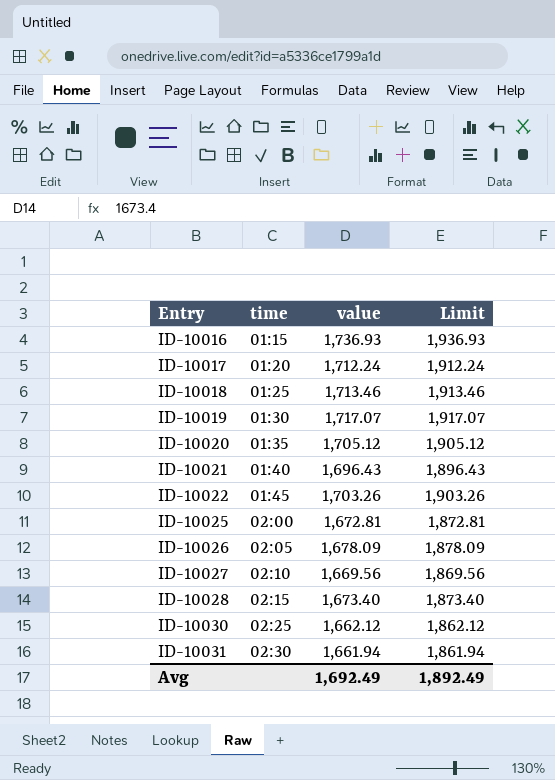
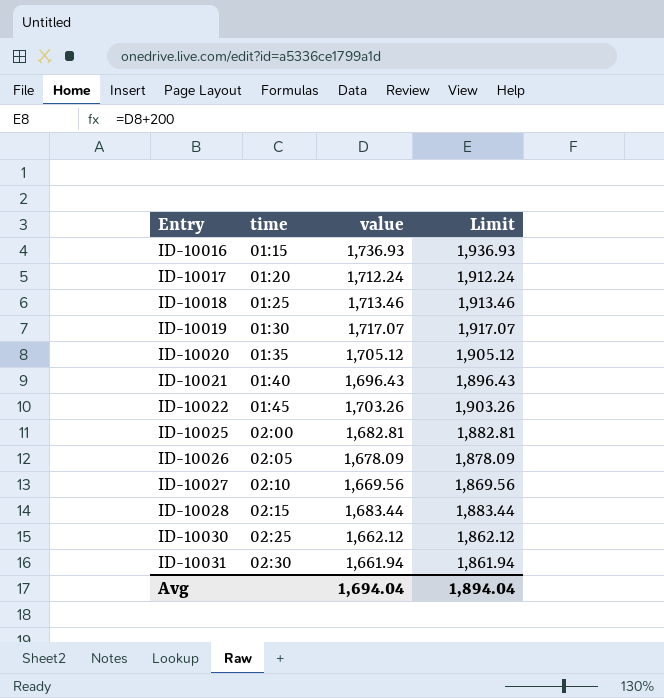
ID-10025 | value: 1,672.81 -> 1,682.81
ID-10025 | Limit: 1,872.81 -> 1,882.81
ID-10028 | value: 1,673.40 -> 1,683.44
ID-10028 | Limit: 1,873.40 -> 1,883.44
Avg | value: 1,692.49 -> 1,694.04
Avg | Limit: 1,892.49 -> 1,894.04

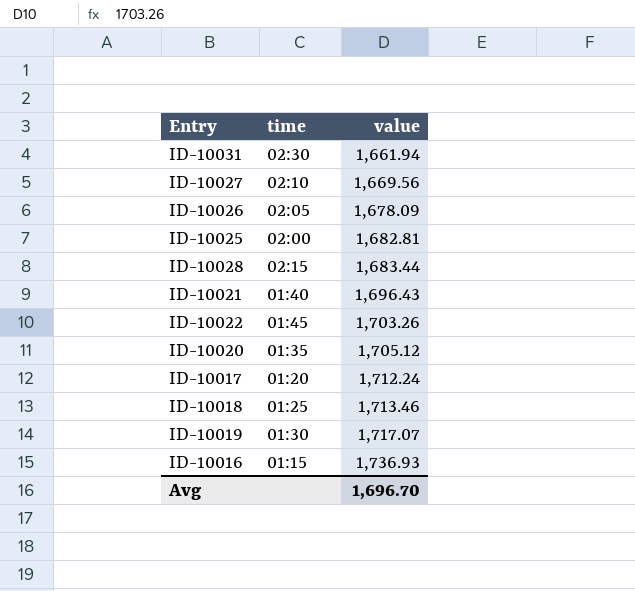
row order: Entry ascending -> value ascending
column Limit | formula: [value] + 200 -> none
row ID-10030: 02:25 | 1,662.12 | 1,862.12 -> none
Avg | value: 1,694.04 -> 1,696.70

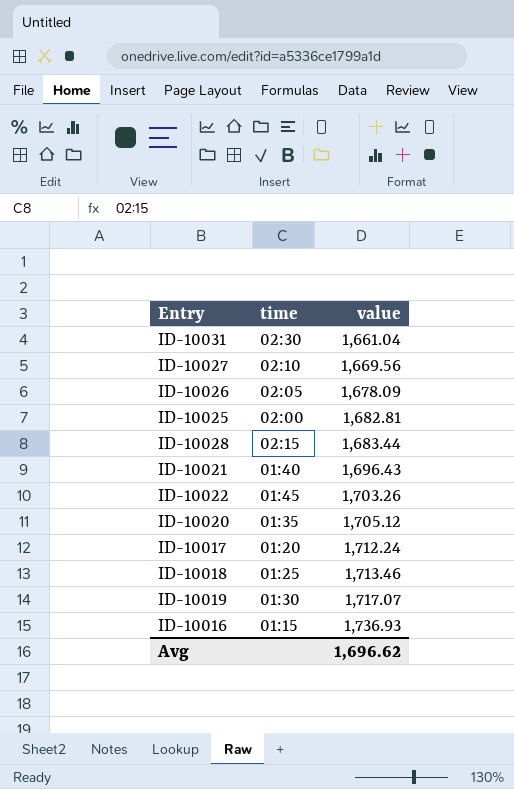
ID-10031 | value: 1,661.94 -> 1,661.04
Avg | value: 1,696.70 -> 1,696.62

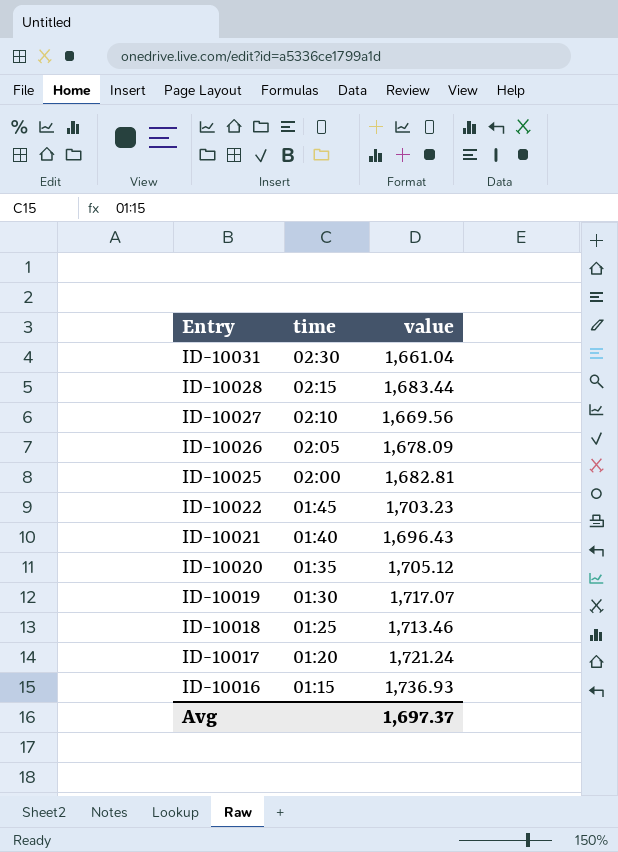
row order: value ascending -> Entry descending
ID-10022 | value: 1,703.26 -> 1,703.23
ID-10017 | value: 1,712.24 -> 1,721.24
Avg | value: 1,696.62 -> 1,697.37

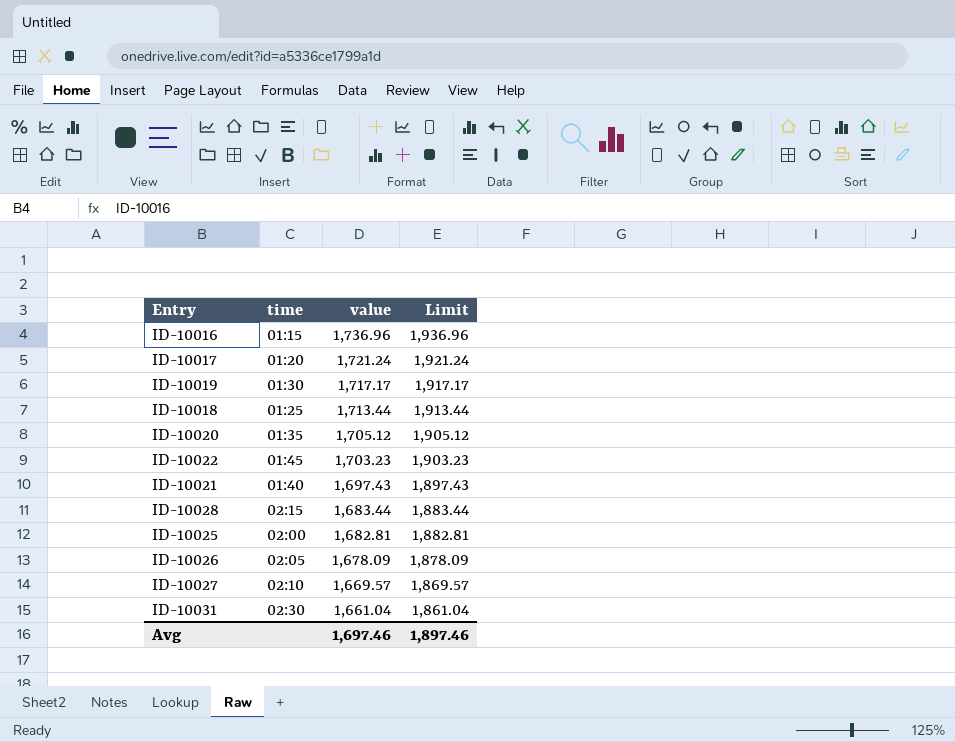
row order: Entry descending -> value descending
column Limit | formula: none -> [value] + 200
ID-10016 | value: 1,736.93 -> 1,736.96
ID-10019 | value: 1,717.07 -> 1,717.17
ID-10018 | value: 1,713.46 -> 1,713.44
ID-10021 | value: 1,696.43 -> 1,697.43
ID-10027 | value: 1,669.56 -> 1,669.57
Avg | value: 1,697.37 -> 1,697.46

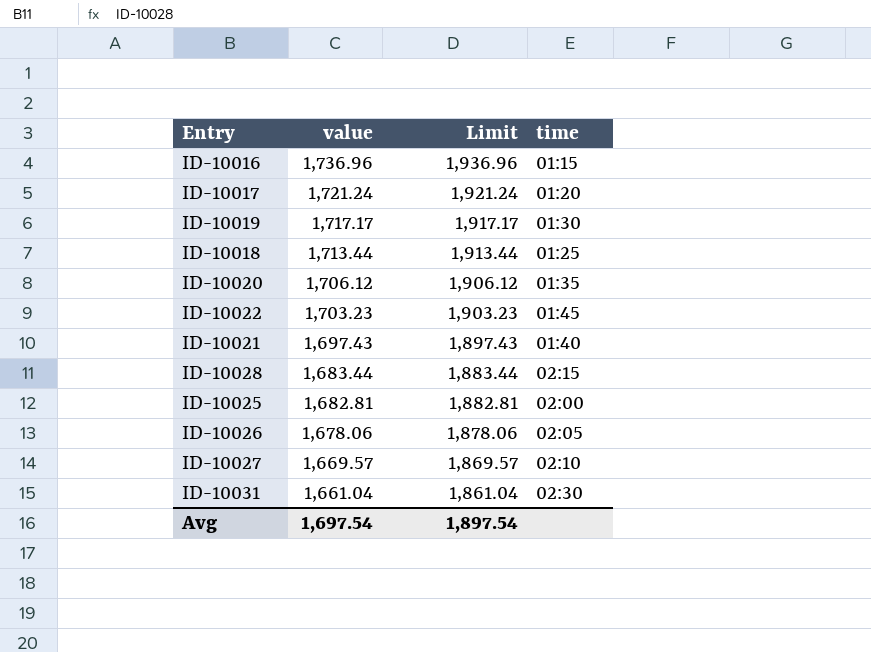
column time | position: 2 -> 4
ID-10020 | value: 1,705.12 -> 1,706.12
ID-10020 | Limit: 1,905.12 -> 1,906.12
ID-10026 | value: 1,678.09 -> 1,678.06
ID-10026 | Limit: 1,878.09 -> 1,878.06
Avg | value: 1,697.46 -> 1,697.54
Avg | Limit: 1,897.46 -> 1,897.54

